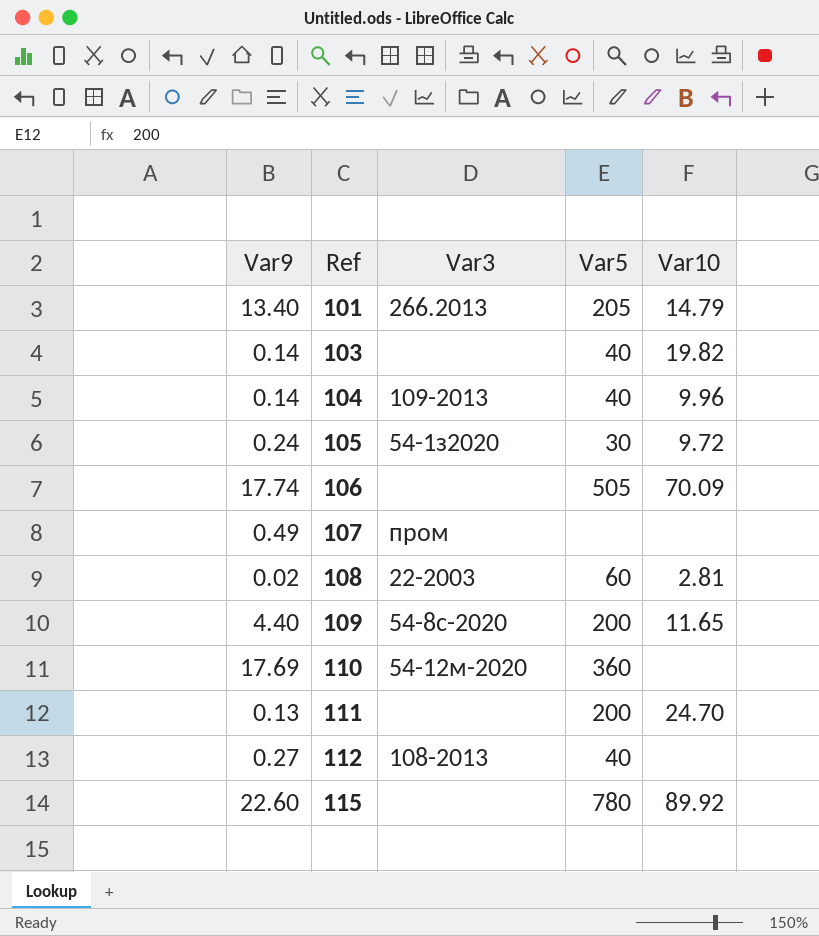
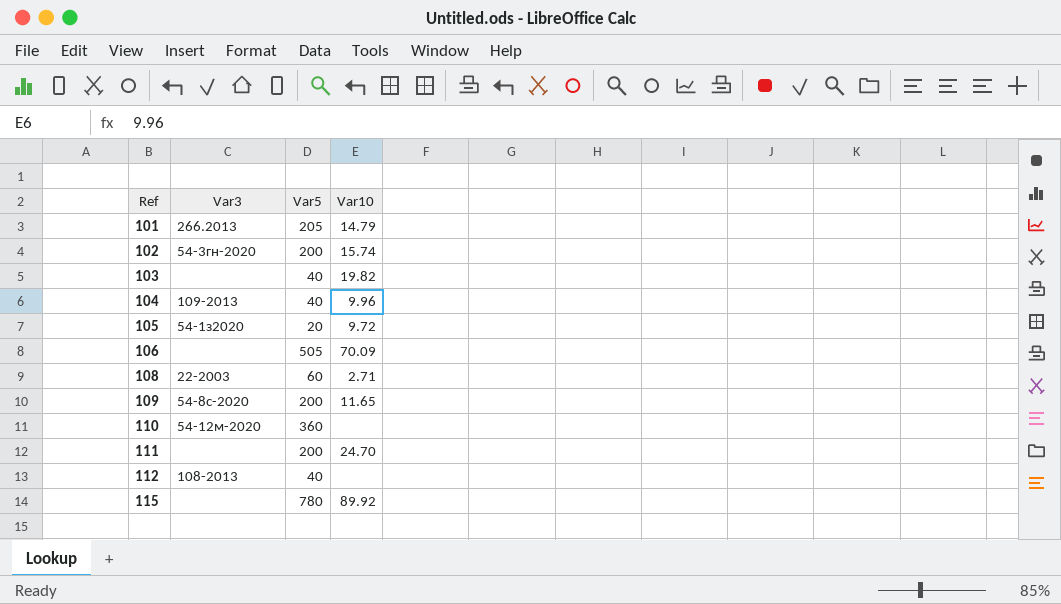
column Var9 | position: 1 -> none
row 107: 0.49 | пром | none | none -> none
row 102: none -> 54-3гн-2020 | 200 | 15.74
105 | Var5: 30 -> 20
108 | Var10: 2.81 -> 2.71

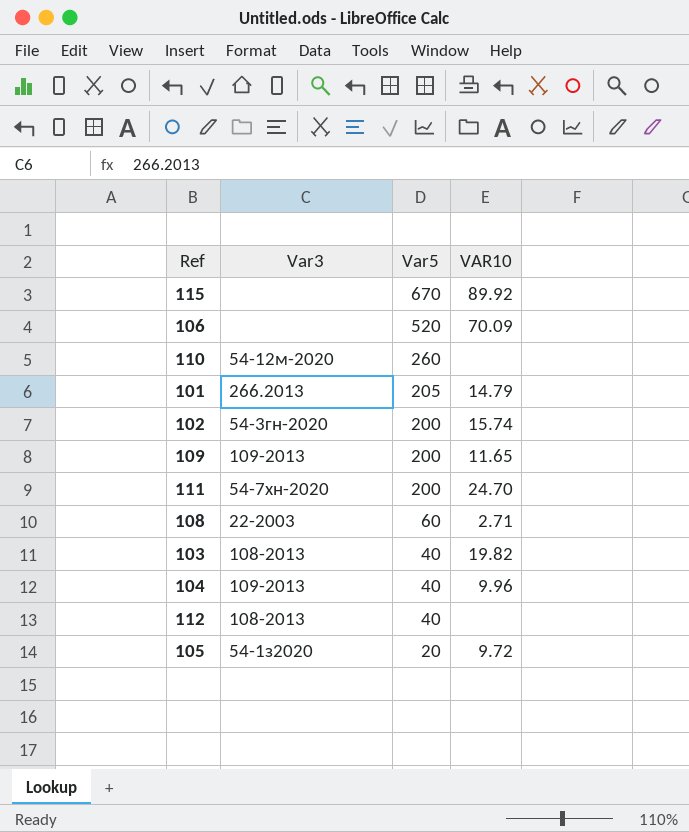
row order: Ref ascending -> Var5 descending
column name: Var10 -> VAR10
115 | Var5: 780 -> 670
106 | Var5: 505 -> 520
110 | Var5: 360 -> 260
109 | Var3: 54-8с-2020 -> 109-2013
111 | Var3: none -> 54-7хн-2020
103 | Var3: none -> 108-2013

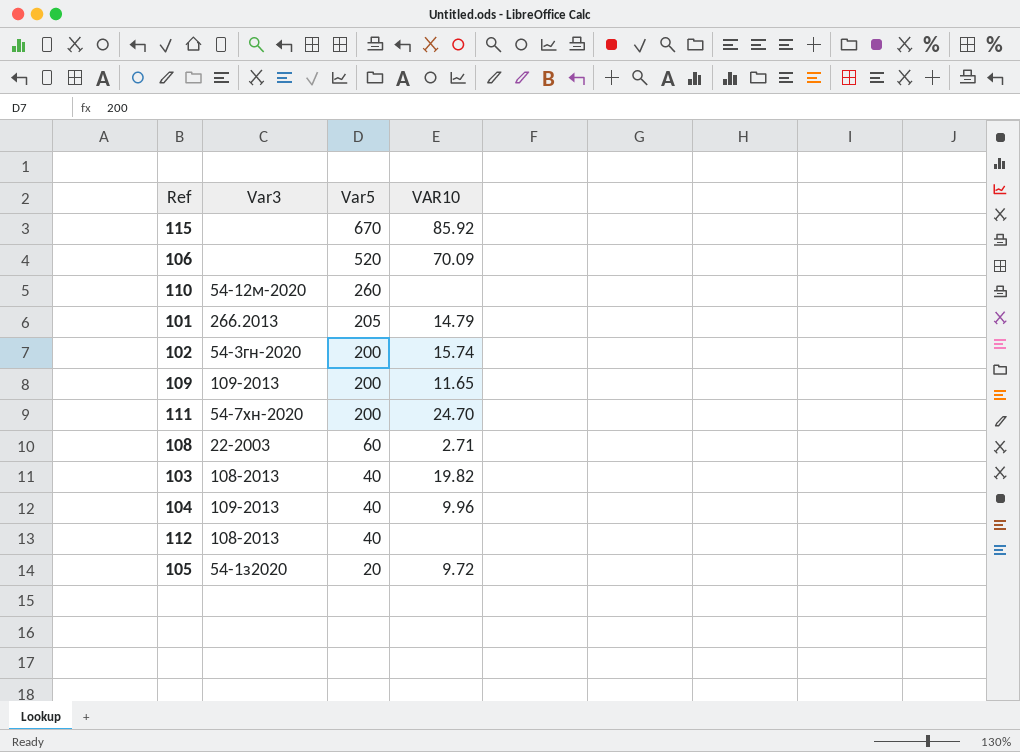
115 | VAR10: 89.92 -> 85.92

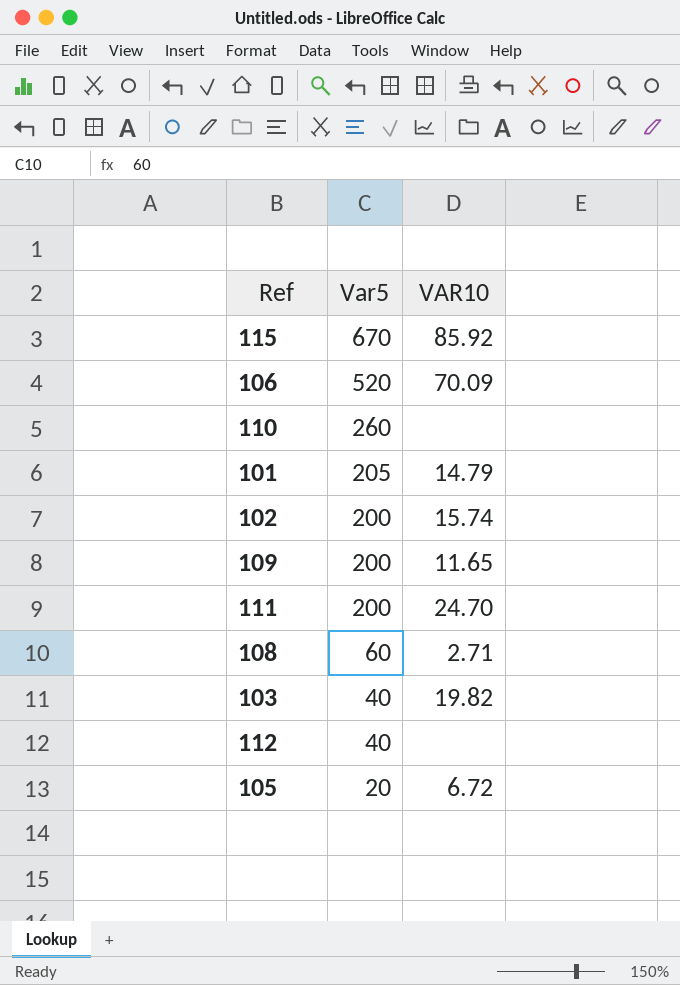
column Var3 | position: 2 -> none
row 104: 109-2013 | 40 | 9.96 -> none
105 | VAR10: 9.72 -> 6.72

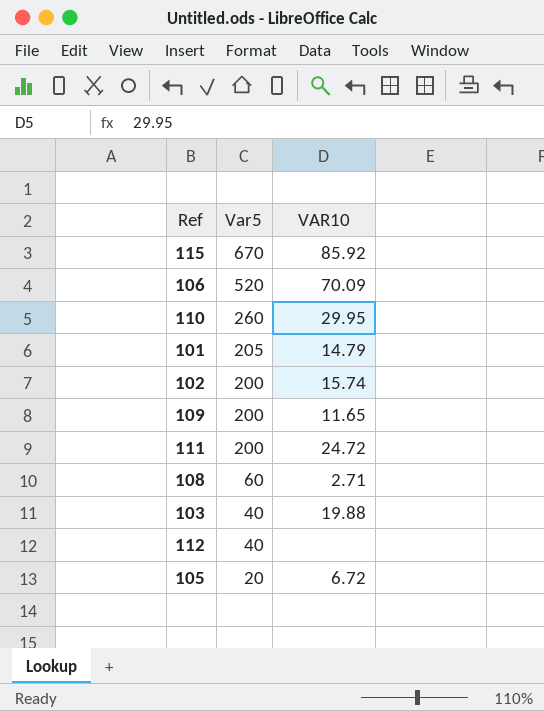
110 | VAR10: none -> 29.95
111 | VAR10: 24.70 -> 24.72
103 | VAR10: 19.82 -> 19.88

